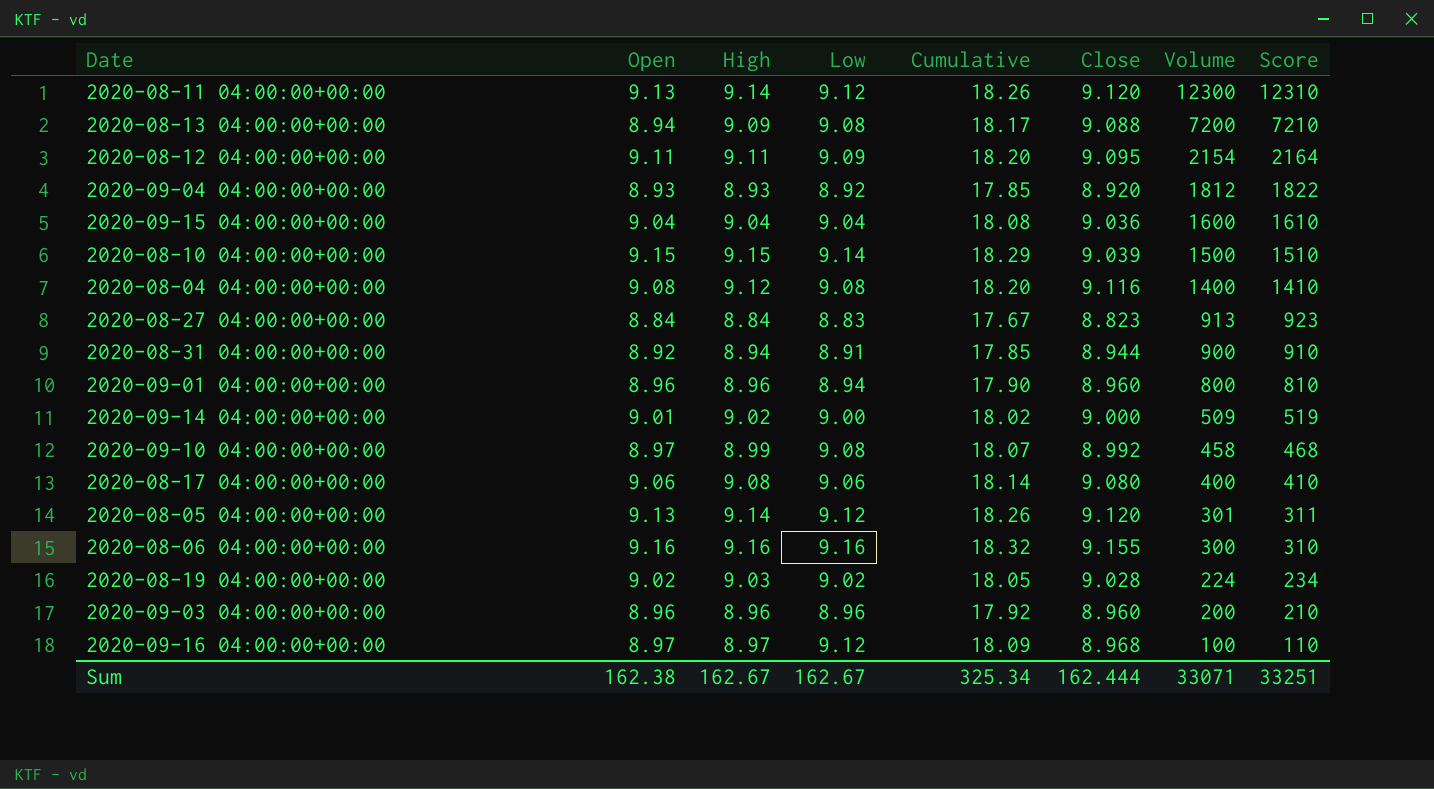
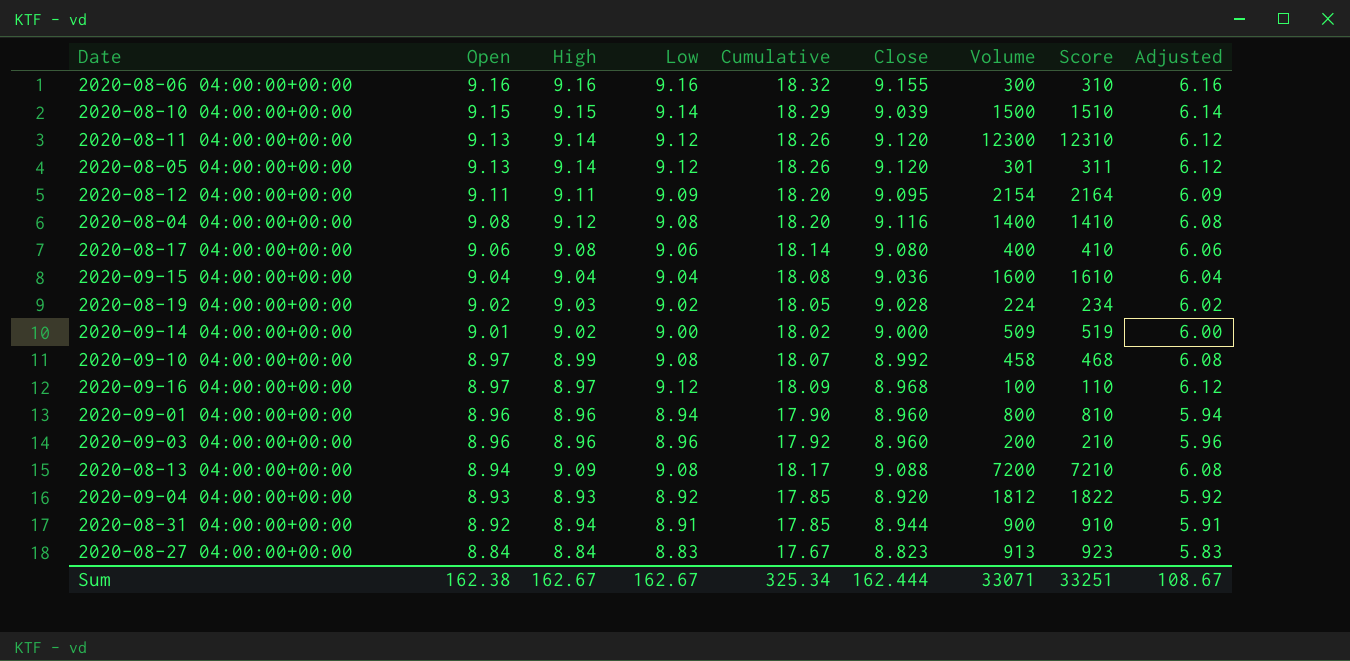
row order: Volume descending -> Open descending
column Adjusted | formula: none -> [Low] - 3

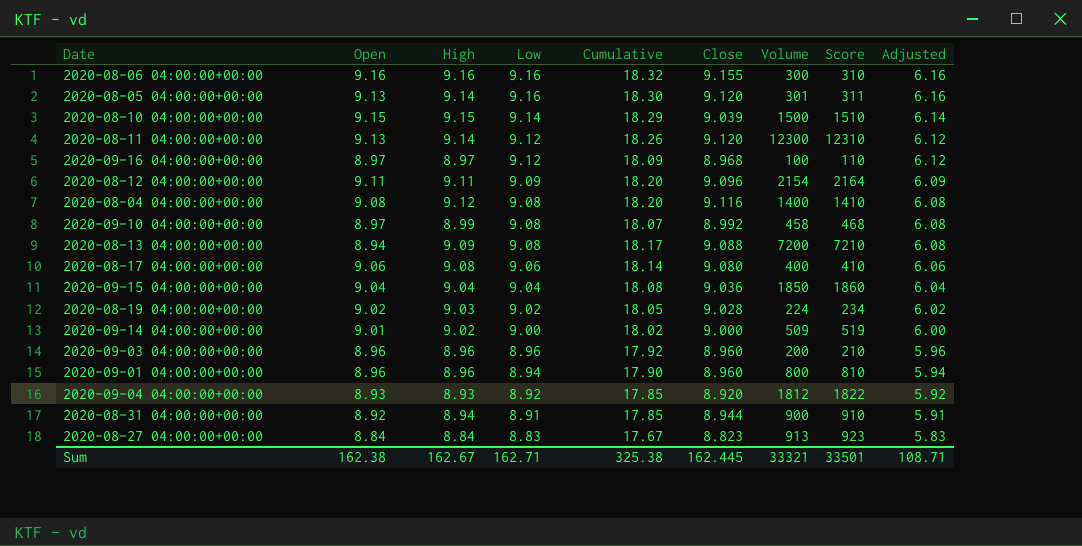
row order: Open descending -> Low descending
2020-08-05 04:00:00+00:00 | Low: 9.12 -> 9.16
2020-08-05 04:00:00+00:00 | Cumulative: 18.26 -> 18.30
2020-08-05 04:00:00+00:00 | Adjusted: 6.12 -> 6.16
2020-08-12 04:00:00+00:00 | Close: 9.095 -> 9.096
2020-09-15 04:00:00+00:00 | Volume: 1600 -> 1850
2020-09-15 04:00:00+00:00 | Score: 1610 -> 1860
Sum | Low: 162.67 -> 162.71
Sum | Cumulative: 325.34 -> 325.38
Sum | Close: 162.444 -> 162.445
Sum | Volume: 33071 -> 33321
Sum | Score: 33251 -> 33501
Sum | Adjusted: 108.67 -> 108.71

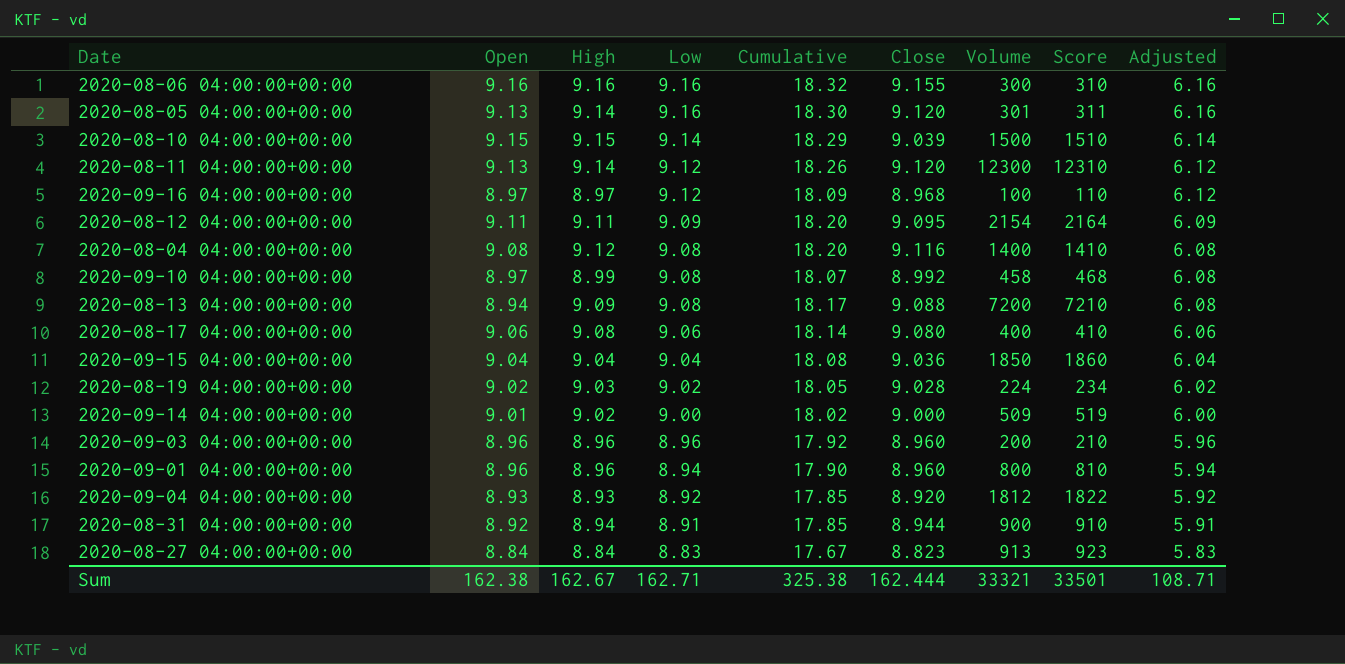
2020-08-12 04:00:00+00:00 | Close: 9.096 -> 9.095
Sum | Close: 162.445 -> 162.444

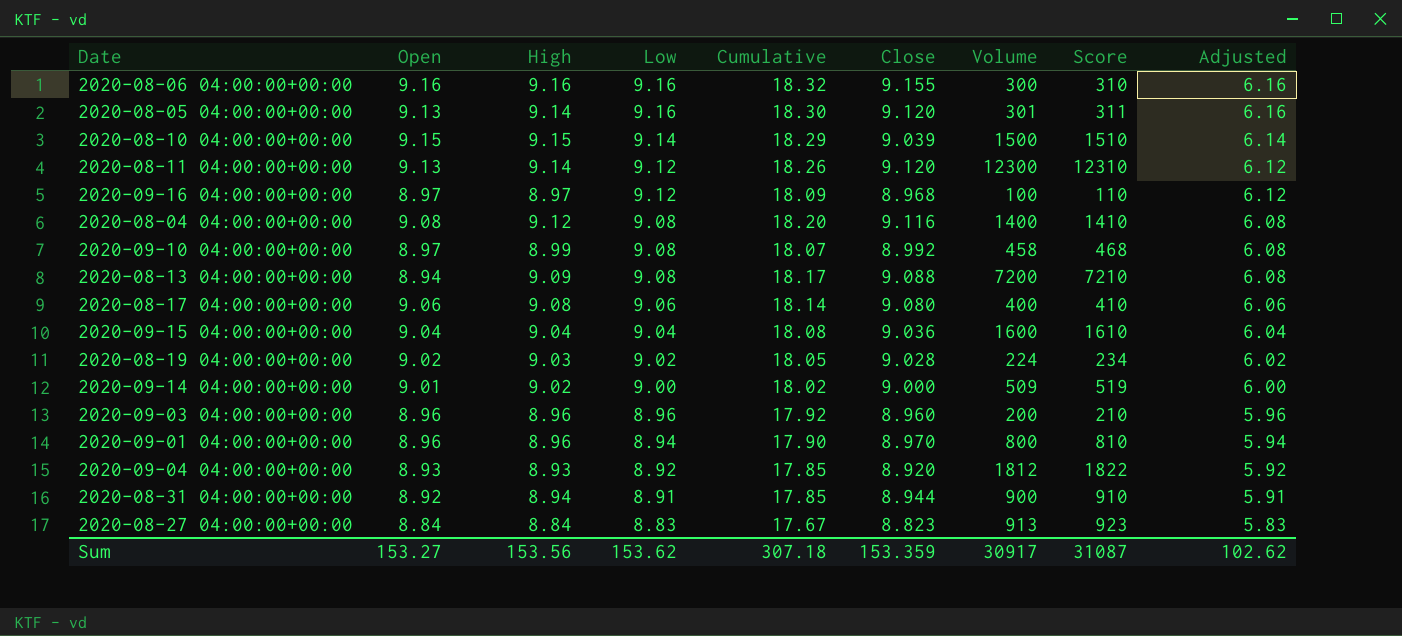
row 2020-08-12 04:00:00+00:00: 9.11 | 9.11 | 9.09 | 18.20 | 9.095 | 2154 | 2164 | 6.09 -> none
2020-09-15 04:00:00+00:00 | Volume: 1850 -> 1600
2020-09-15 04:00:00+00:00 | Score: 1860 -> 1610
2020-09-01 04:00:00+00:00 | Close: 8.960 -> 8.970
Sum | Open: 162.38 -> 153.27
Sum | High: 162.67 -> 153.56
Sum | Low: 162.71 -> 153.62
Sum | Cumulative: 325.38 -> 307.18
Sum | Close: 162.444 -> 153.359
Sum | Volume: 33321 -> 30917
Sum | Score: 33501 -> 31087
Sum | Adjusted: 108.71 -> 102.62

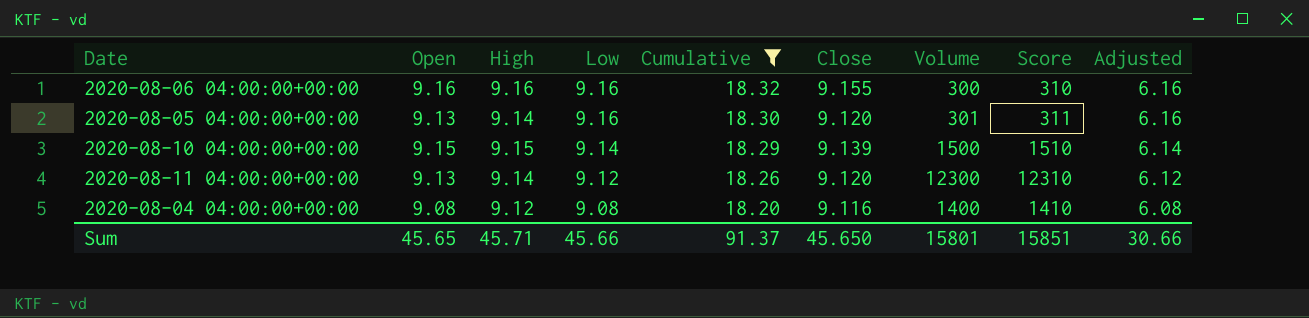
filter: none -> Cumulative >= 18.20
2020-08-10 04:00:00+00:00 | Close: 9.039 -> 9.139
Sum | Open: 153.27 -> 45.65
Sum | High: 153.56 -> 45.71
Sum | Low: 153.62 -> 45.66
Sum | Cumulative: 307.18 -> 91.37
Sum | Close: 153.359 -> 45.650
Sum | Volume: 30917 -> 15801
Sum | Score: 31087 -> 15851
Sum | Adjusted: 102.62 -> 30.66

